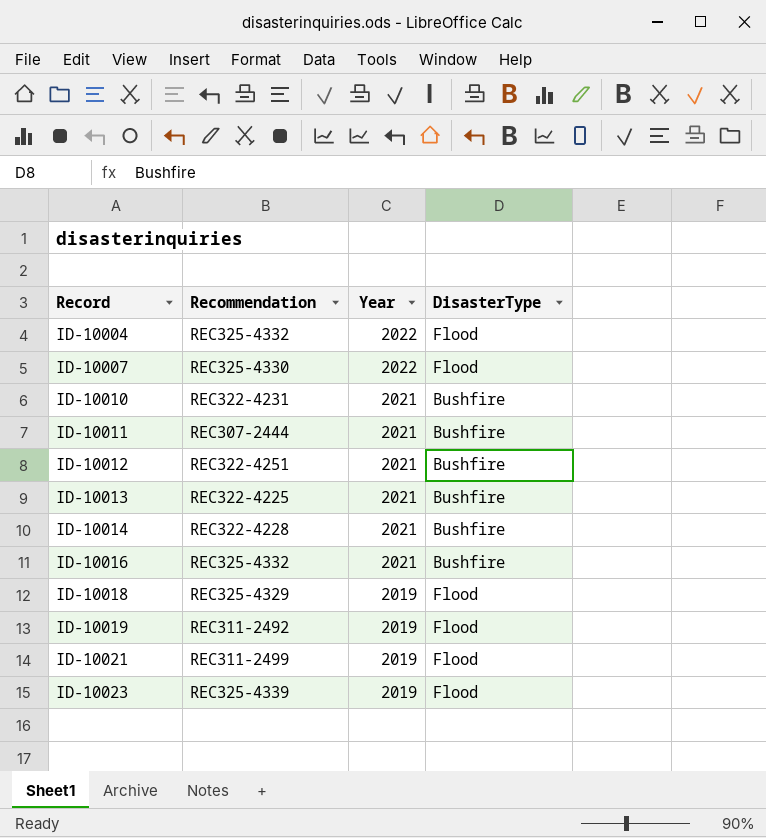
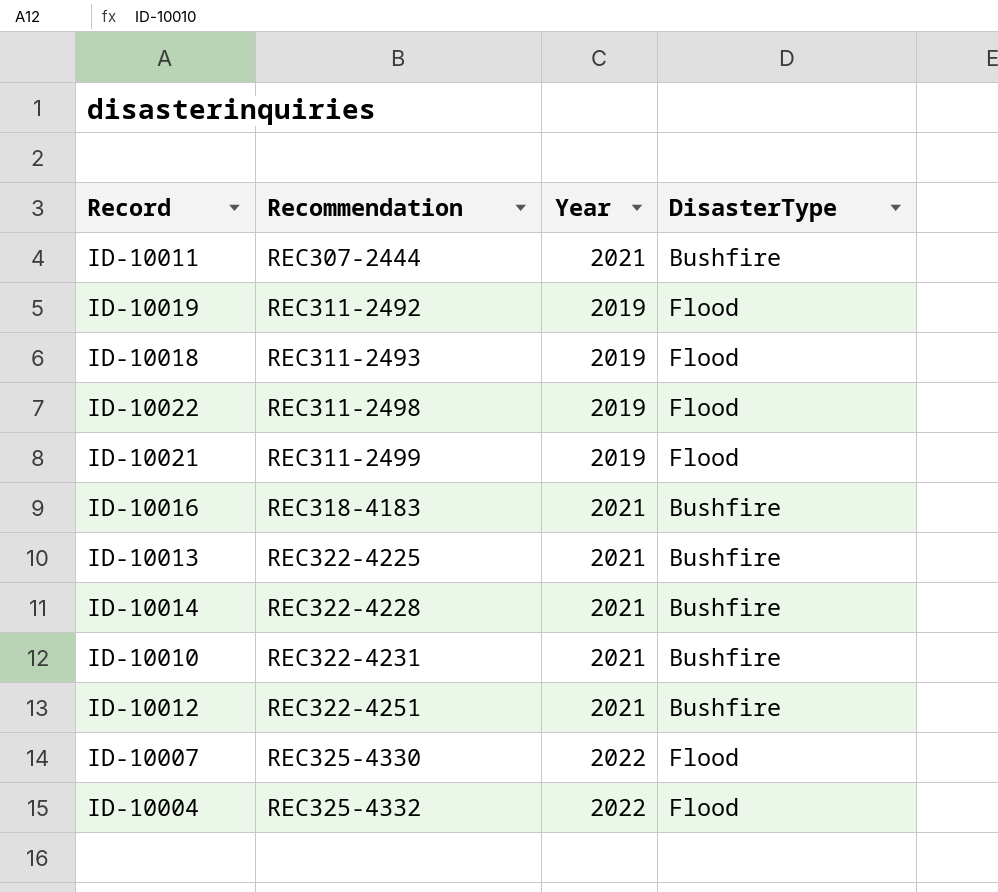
row order: Record ascending -> Recommendation ascending
row ID-10023: REC325-4339 | 2019 | Flood -> none
ID-10018 | Recommendation: REC325-4329 -> REC311-2493
row ID-10022: none -> REC311-2498 | 2019 | Flood
ID-10016 | Recommendation: REC325-4332 -> REC318-4183

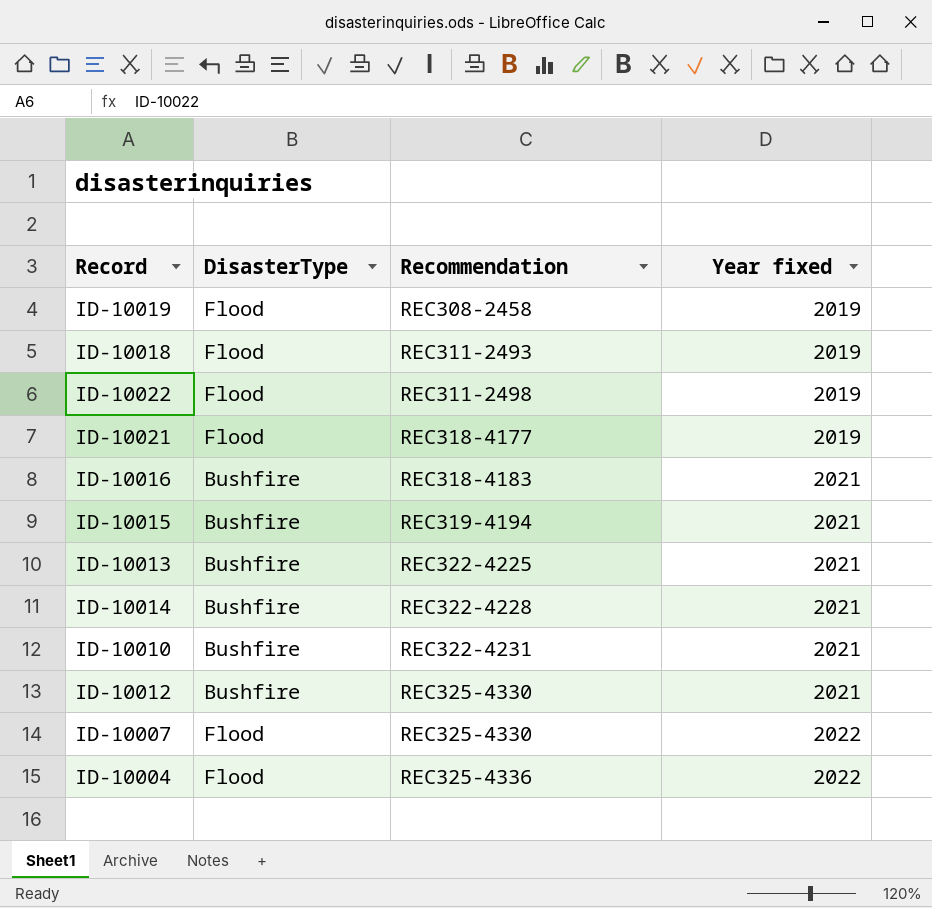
column DisasterType | position: 4 -> 2
column name: Year -> Year fixed
row ID-10011: REC307-2444 | 2021 | Bushfire -> none
ID-10019 | Recommendation: REC311-2492 -> REC308-2458
ID-10021 | Recommendation: REC311-2499 -> REC318-4177
row ID-10015: none -> Bushfire | REC319-4194 | 2021
ID-10012 | Recommendation: REC322-4251 -> REC325-4330
ID-10004 | Recommendation: REC325-4332 -> REC325-4336

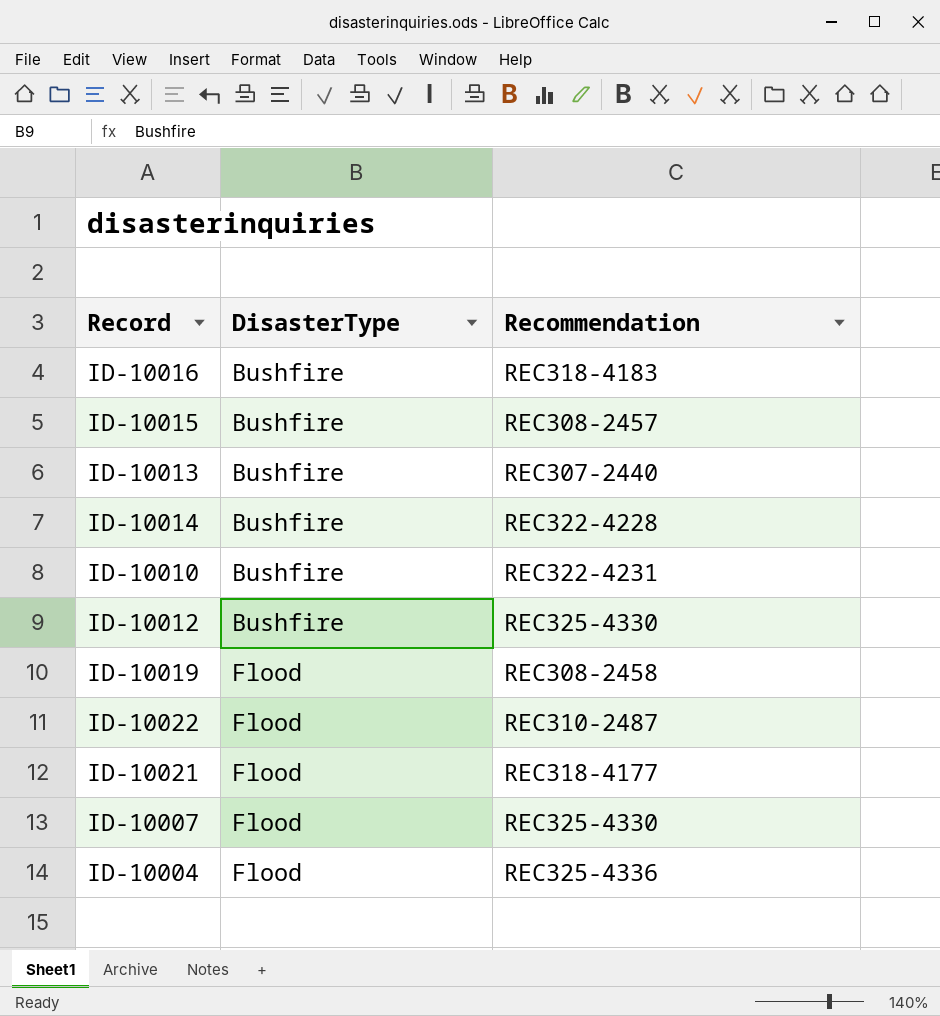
row order: Recommendation ascending -> DisasterType ascending
column Year fixed | position: 4 -> none
row ID-10018: Flood | REC311-2493 | 2019 -> none
ID-10015 | Recommendation: REC319-4194 -> REC308-2457
ID-10013 | Recommendation: REC322-4225 -> REC307-2440
ID-10022 | Recommendation: REC311-2498 -> REC310-2487

